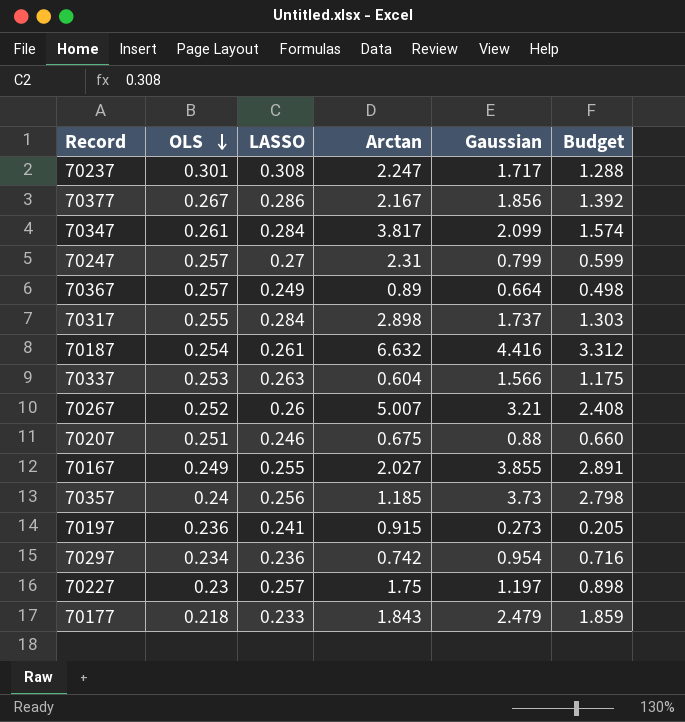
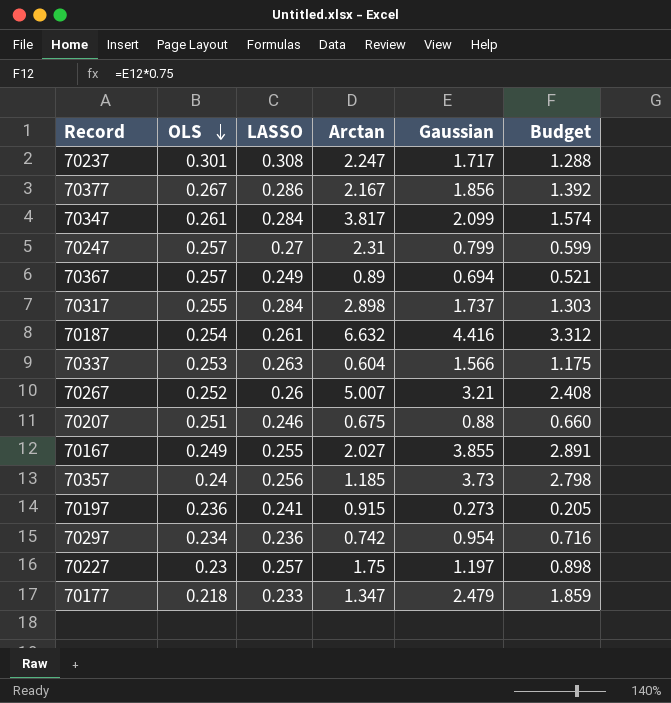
70367 | Gaussian: 0.664 -> 0.694
70367 | Budget: 0.498 -> 0.521
70177 | Arctan: 1.843 -> 1.347

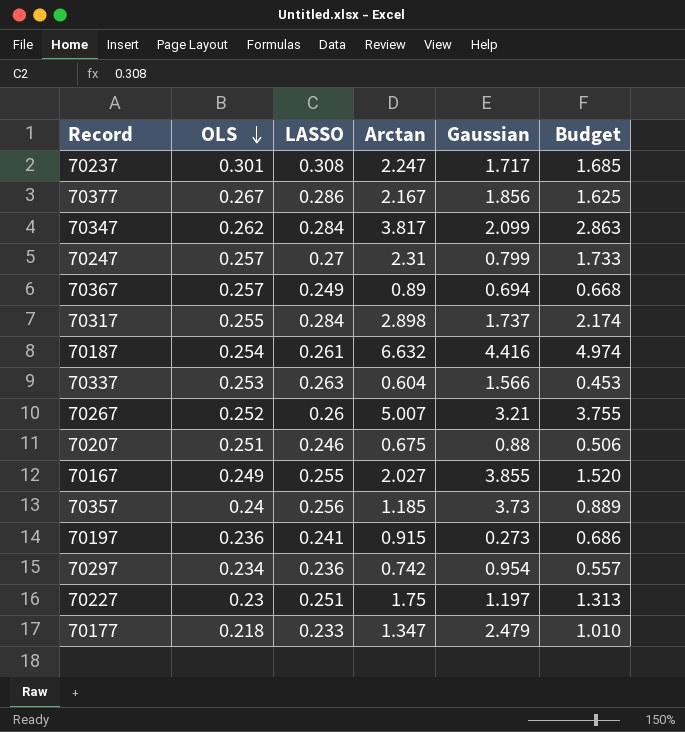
column Budget | formula: [Gaussian] * 0.75 -> [Arctan] * 0.75
70347 | OLS: 0.261 -> 0.262
70227 | LASSO: 0.257 -> 0.251

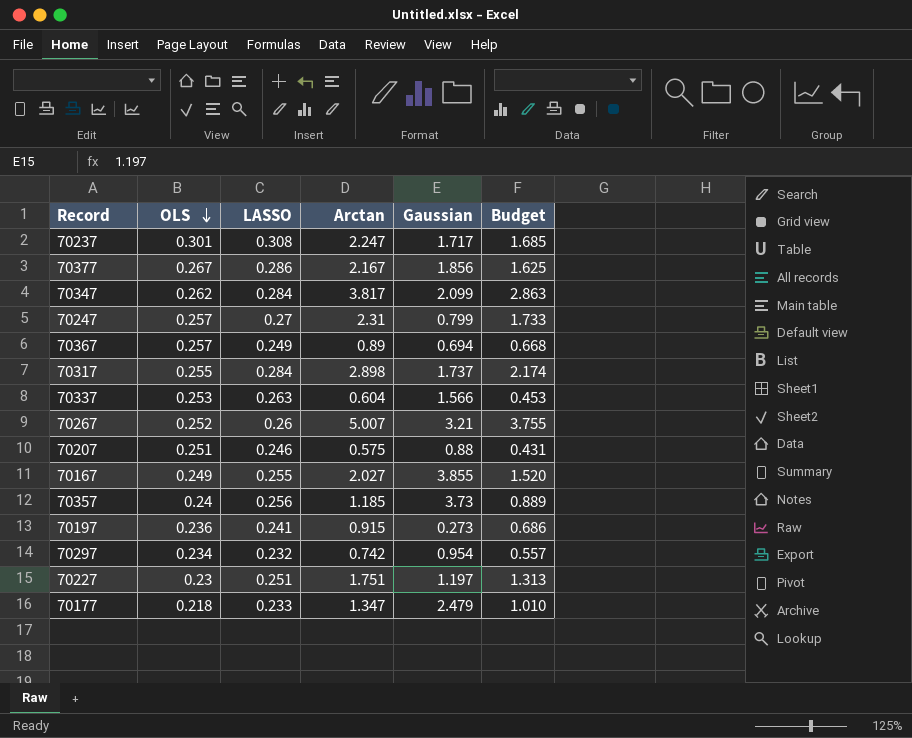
row 70187: 0.254 | 0.261 | 6.632 | 4.416 | 4.974 -> none
70207 | Arctan: 0.675 -> 0.575
70207 | Budget: 0.506 -> 0.431
70297 | LASSO: 0.236 -> 0.232
70227 | Arctan: 1.75 -> 1.751

